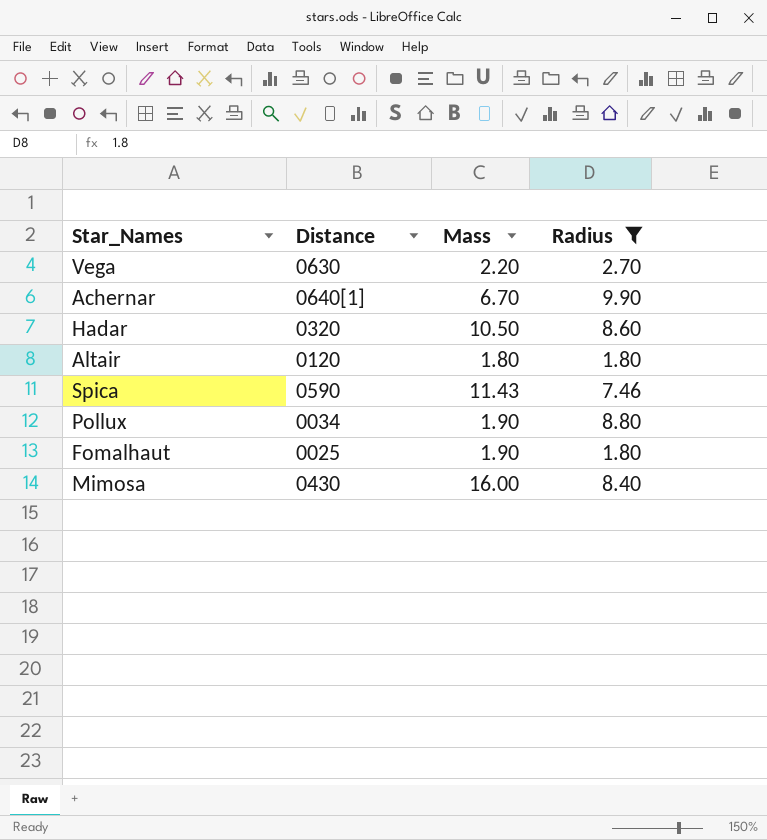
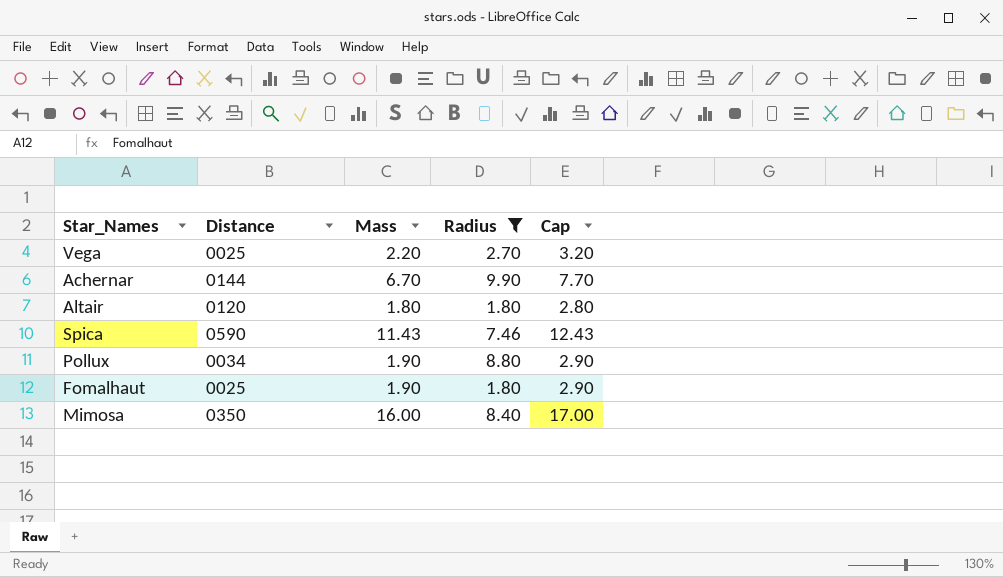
column Cap | formula: none -> [Mass] + 1
row Hadar: 0320 | 10.50 | 8.60 -> none
Vega | Distance: 0630 -> 0025
Achernar | Distance: 0640[1] -> 0144
Mimosa | Distance: 0430 -> 0350

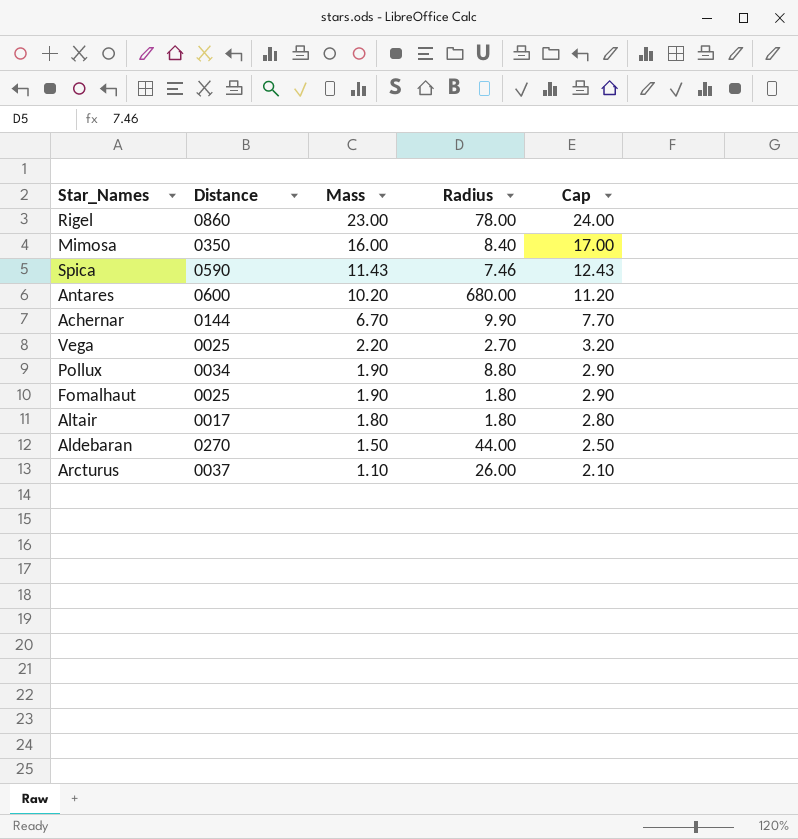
filter: Radius <= 9.90 -> none
row order: none -> Mass descending
Altair | Distance: 0120 -> 0017

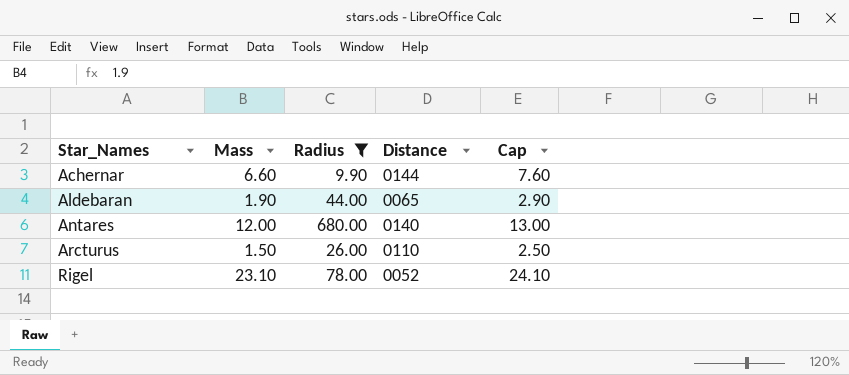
filter: none -> Radius >= 9.90
row order: Mass descending -> Star_Names ascending
column Distance | position: 2 -> 4
Achernar | Mass: 6.70 -> 6.60
Achernar | Cap: 7.70 -> 7.60
Aldebaran | Mass: 1.50 -> 1.90
Aldebaran | Distance: 0270 -> 0065
Aldebaran | Cap: 2.50 -> 2.90
Antares | Mass: 10.20 -> 12.00
Antares | Distance: 0600 -> 0140
Antares | Cap: 11.20 -> 13.00
Arcturus | Mass: 1.10 -> 1.50
Arcturus | Distance: 0037 -> 0110
Arcturus | Cap: 2.10 -> 2.50
Rigel | Mass: 23.00 -> 23.10
Rigel | Distance: 0860 -> 0052
Rigel | Cap: 24.00 -> 24.10

